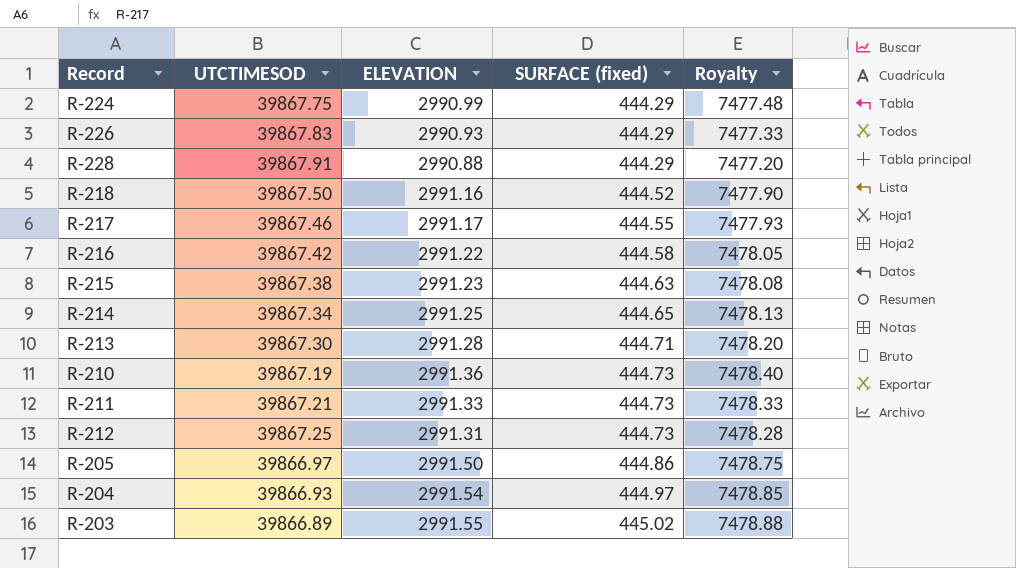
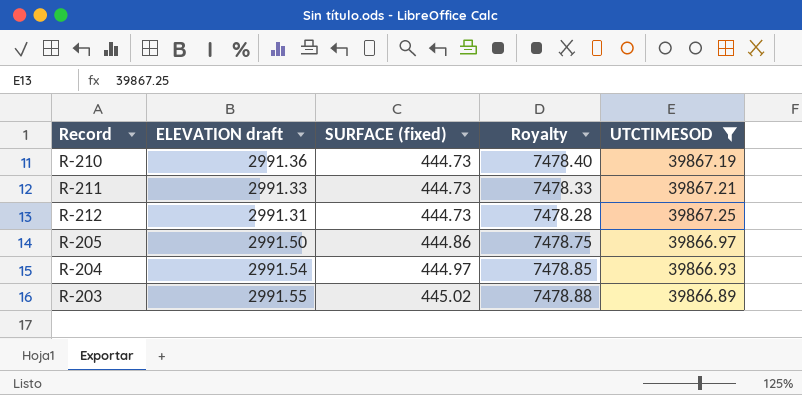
filter: none -> UTCTIMESOD <= 39867.25
column name: ELEVATION -> ELEVATION draft
column UTCTIMESOD | position: 2 -> 5

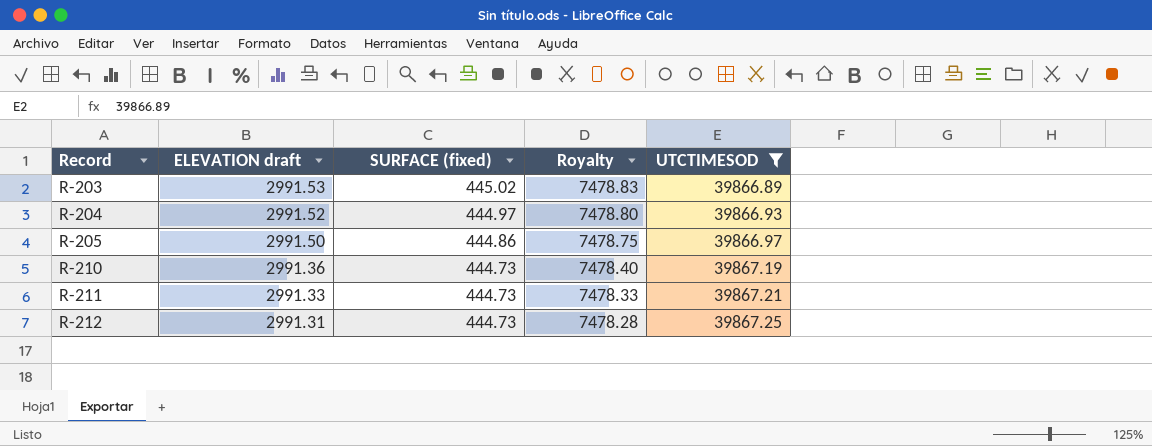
row order: SURFACE (fixed) ascending -> Record ascending
R-203 | ELEVATION draft: 2991.55 -> 2991.53
R-203 | Royalty: 7478.88 -> 7478.83
R-204 | ELEVATION draft: 2991.54 -> 2991.52
R-204 | Royalty: 7478.85 -> 7478.80

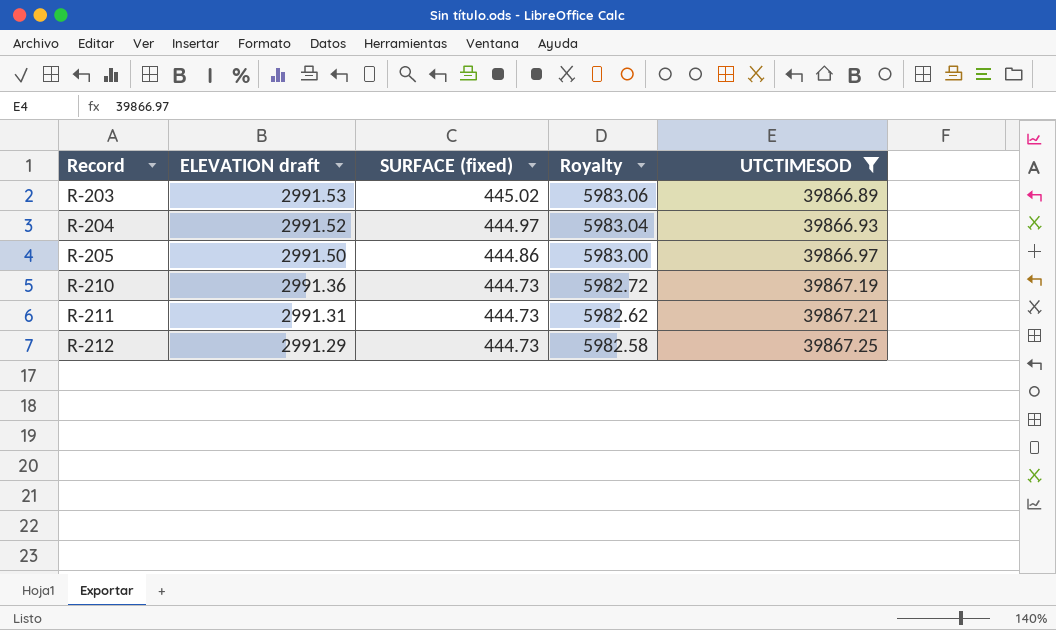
column Royalty | formula: [ELEVATION draft] * 2.5 -> [ELEVATION draft] * 2
R-211 | ELEVATION draft: 2991.33 -> 2991.31
R-212 | ELEVATION draft: 2991.31 -> 2991.29

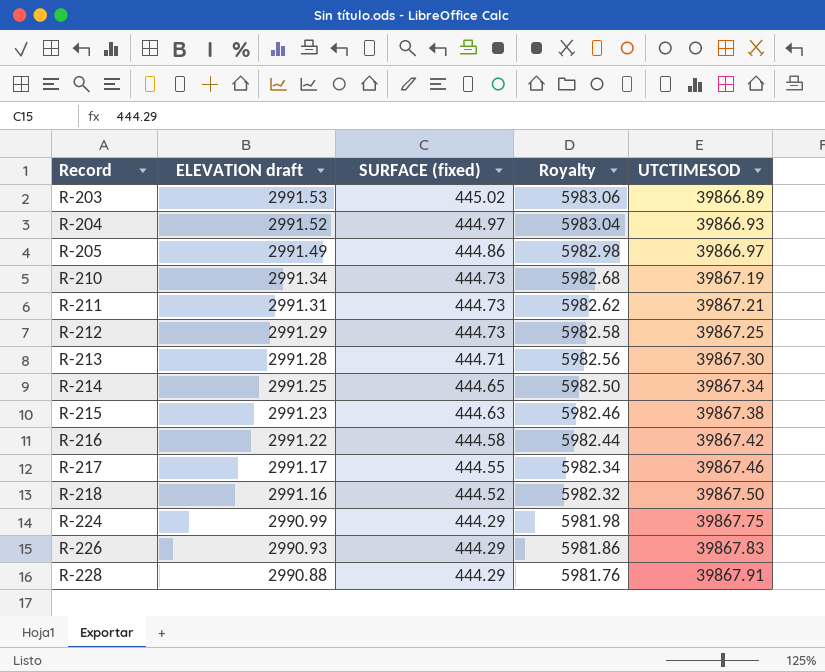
filter: UTCTIMESOD <= 39867.25 -> none
R-205 | ELEVATION draft: 2991.50 -> 2991.49
R-205 | Royalty: 5983.00 -> 5982.98
R-210 | ELEVATION draft: 2991.36 -> 2991.34
R-210 | Royalty: 5982.72 -> 5982.68

